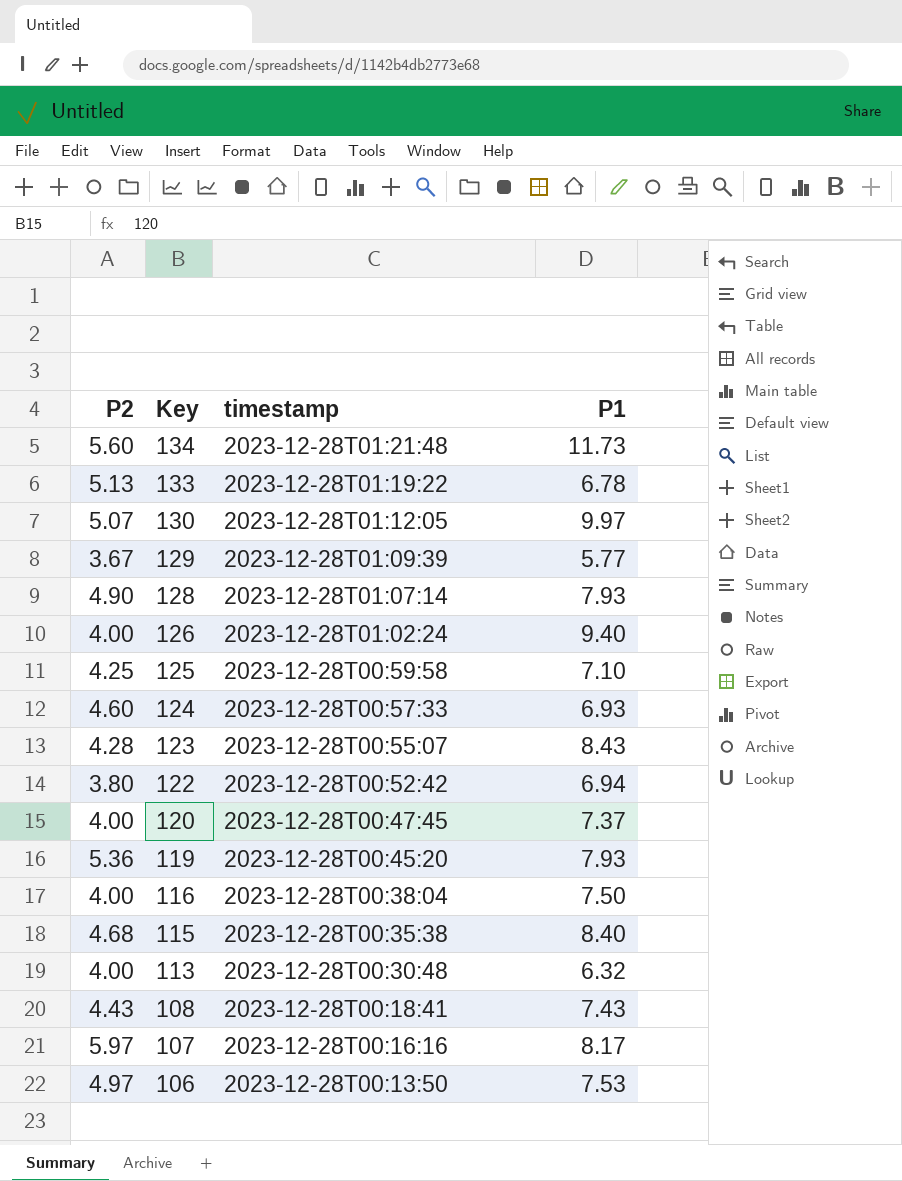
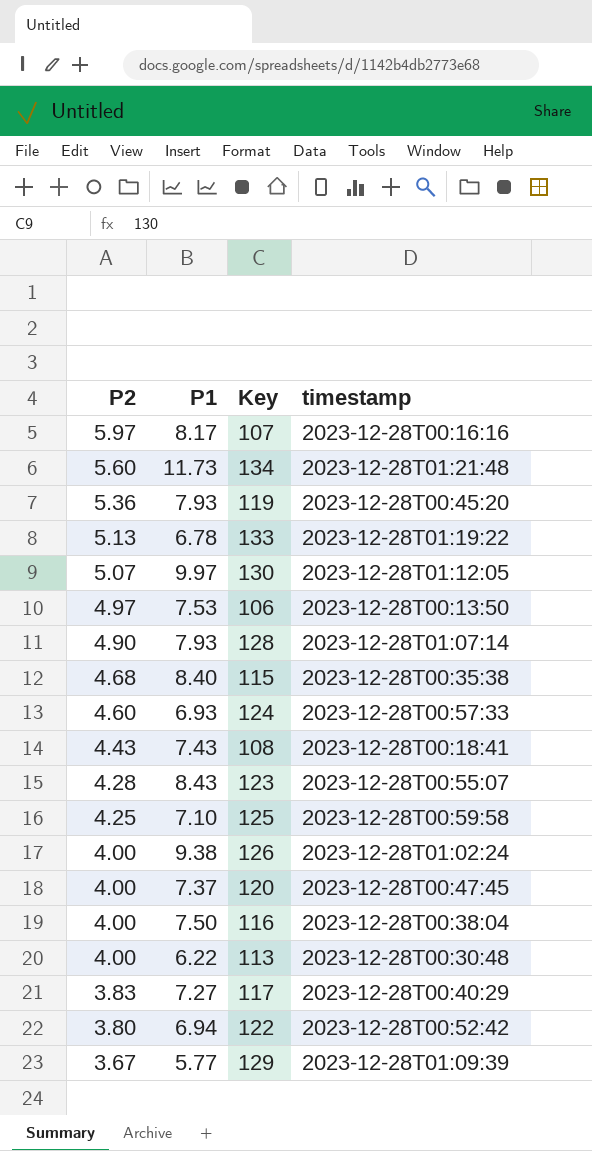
row order: Key descending -> P2 descending
column P1 | position: 4 -> 2
126 | P1: 9.40 -> 9.38
113 | P1: 6.32 -> 6.22
row 117: none -> 3.83 | 7.27 | 2023-12-28T00:40:29

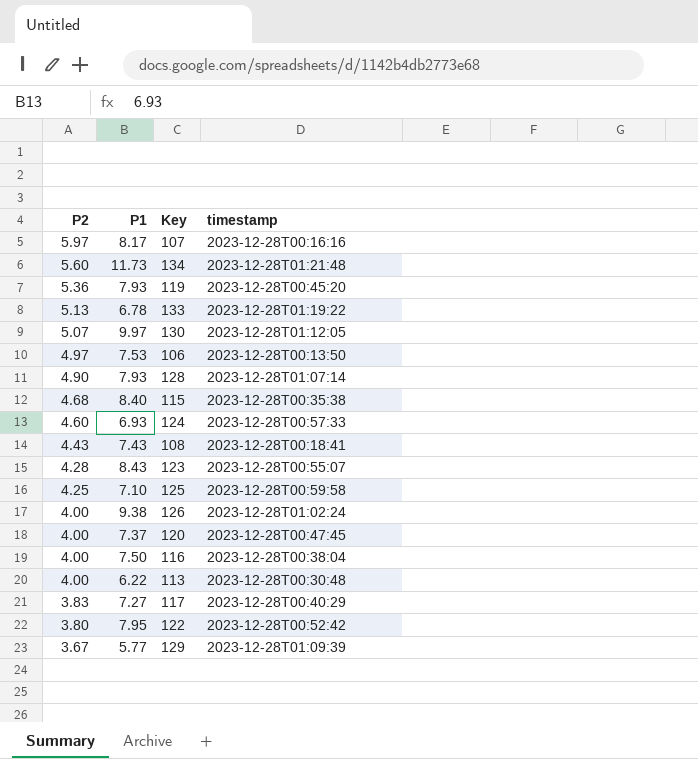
122 | P1: 6.94 -> 7.95

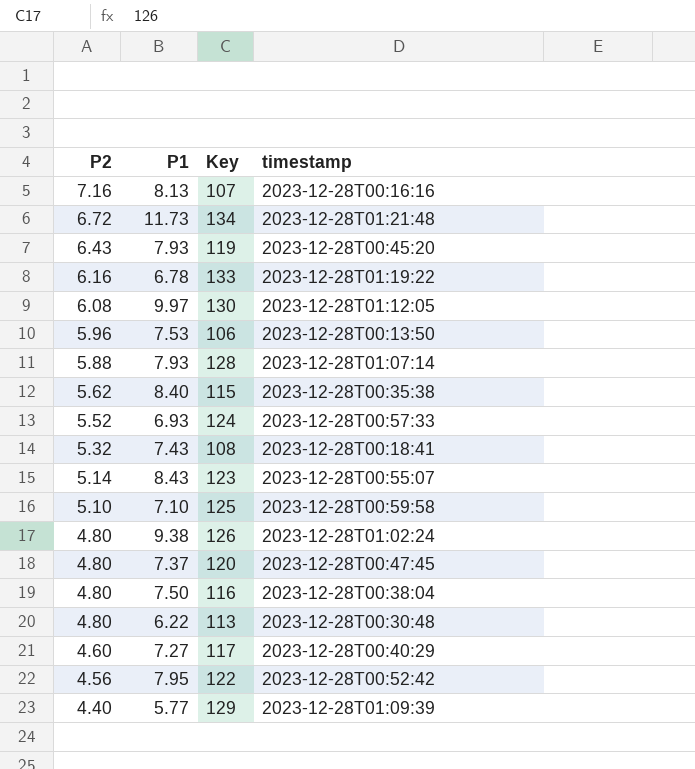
107 | P2: 5.97 -> 7.16
107 | P1: 8.17 -> 8.13
134 | P2: 5.60 -> 6.72
119 | P2: 5.36 -> 6.43
133 | P2: 5.13 -> 6.16
130 | P2: 5.07 -> 6.08
106 | P2: 4.97 -> 5.96
128 | P2: 4.90 -> 5.88
115 | P2: 4.68 -> 5.62
124 | P2: 4.60 -> 5.52
108 | P2: 4.43 -> 5.32
123 | P2: 4.28 -> 5.14
125 | P2: 4.25 -> 5.10
126 | P2: 4.00 -> 4.80
120 | P2: 4.00 -> 4.80
116 | P2: 4.00 -> 4.80
113 | P2: 4.00 -> 4.80
117 | P2: 3.83 -> 4.60
122 | P2: 3.80 -> 4.56
129 | P2: 3.67 -> 4.40

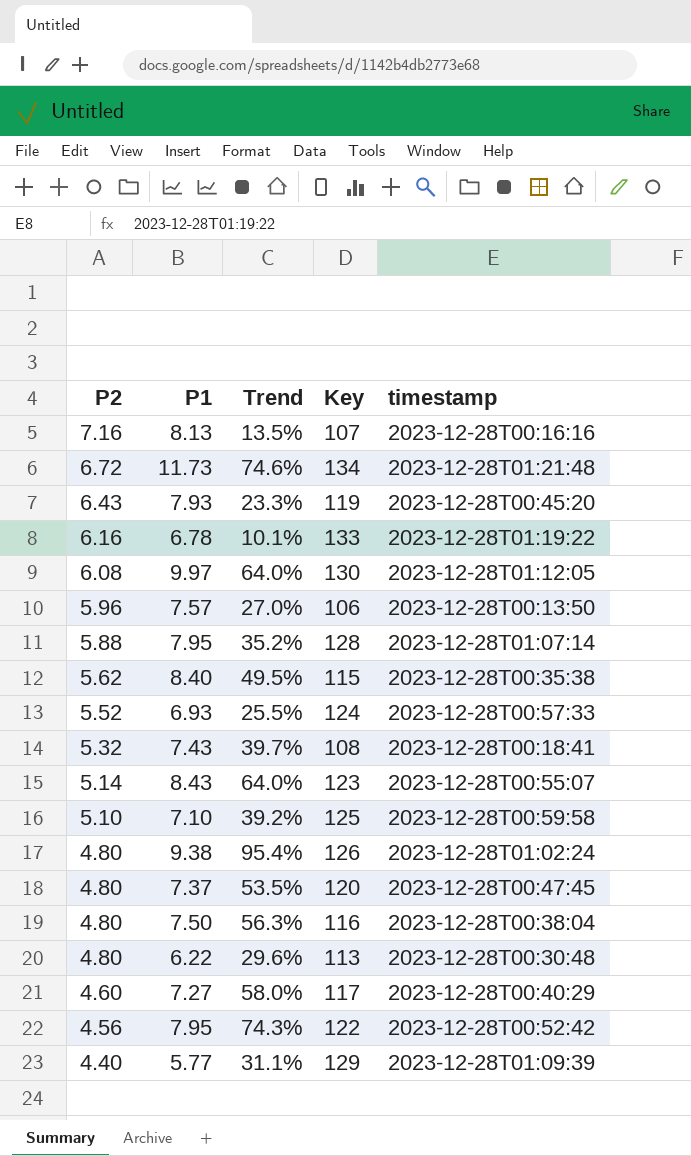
column Trend | formula: none -> ([P1] - [P2]) / [P2]
106 | P1: 7.53 -> 7.57
128 | P1: 7.93 -> 7.95

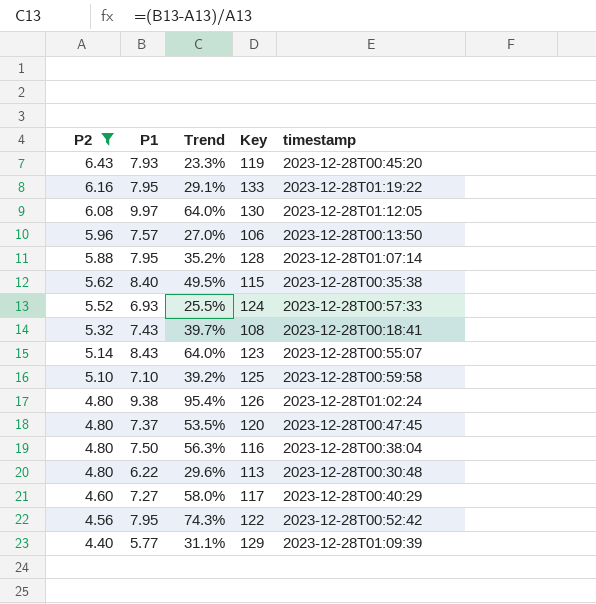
filter: none -> P2 <= 6.43
133 | P1: 6.78 -> 7.95
133 | Trend: 10.1% -> 29.1%

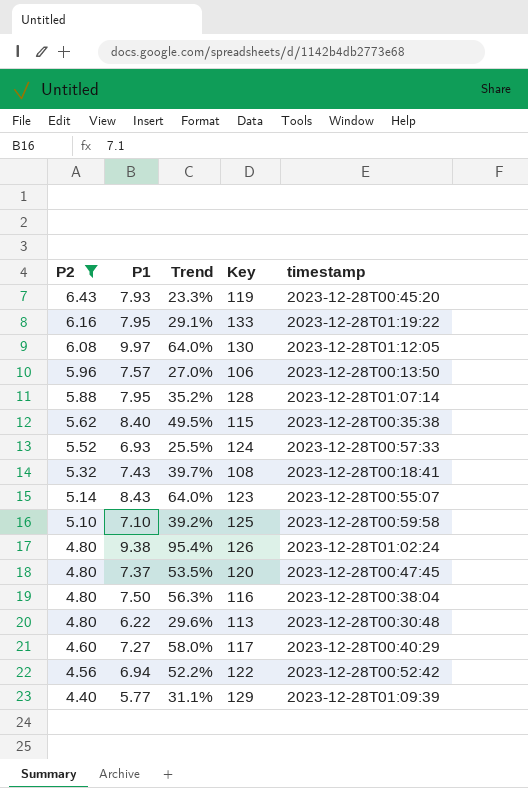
122 | P1: 7.95 -> 6.94
122 | Trend: 74.3% -> 52.2%

